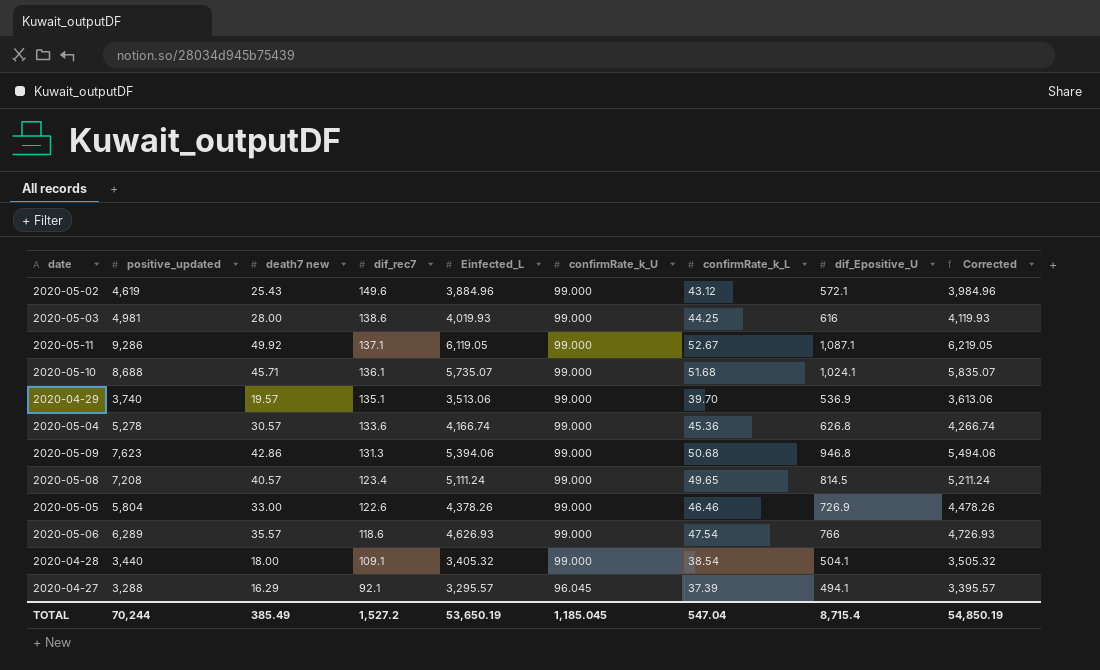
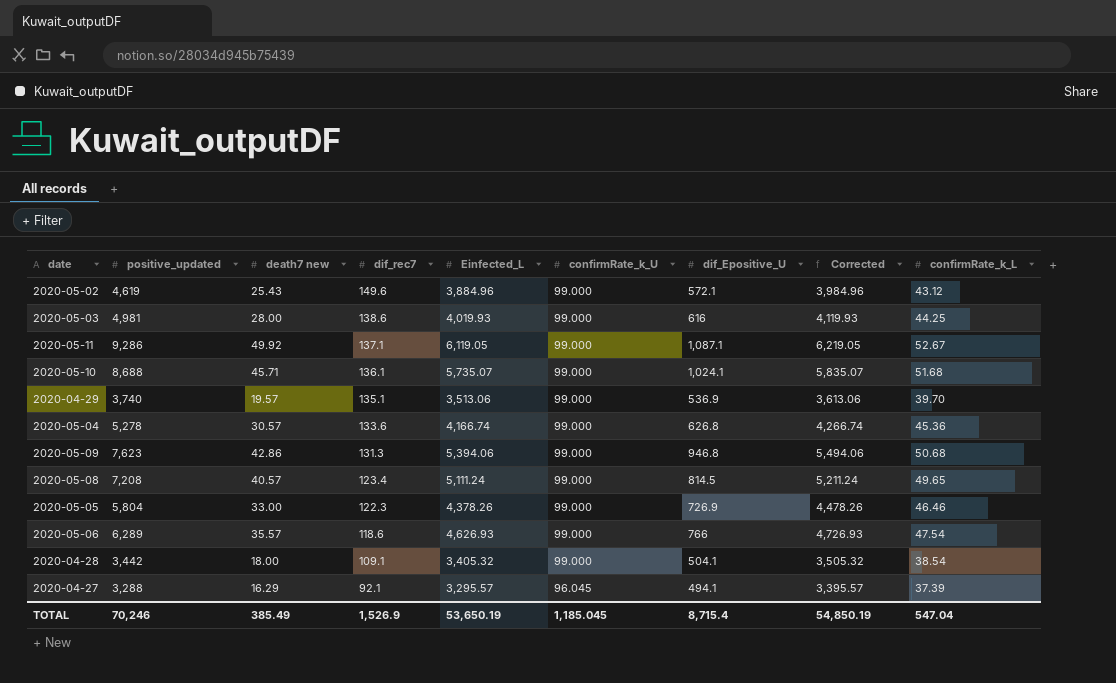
column confirmRate_k_L | position: 7 -> 9
2020-05-05 | dif_rec7: 122.6 -> 122.3
2020-04-28 | positive_updated: 3,440 -> 3,442
TOTAL | positive_updated: 70,244 -> 70,246
TOTAL | dif_rec7: 1,527.2 -> 1,526.9

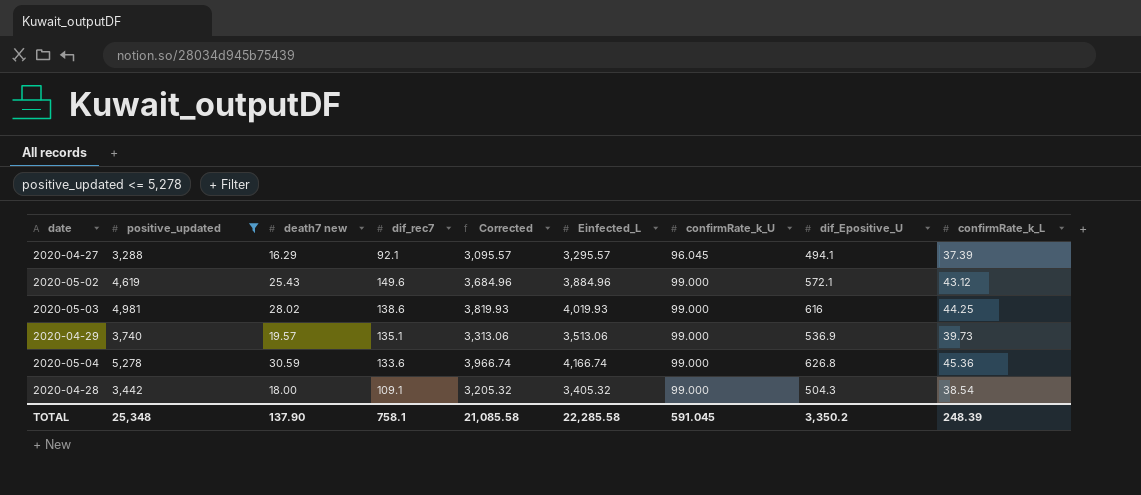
filter: none -> positive_updated <= 5,278
row order: dif_rec7 descending -> confirmRate_k_U ascending
column Corrected | formula: [Einfected_L] + 100 -> [Einfected_L] - 200
column Corrected | position: 8 -> 5
2020-05-03 | death7 new: 28.00 -> 28.02
2020-04-29 | confirmRate_k_L: 39.70 -> 39.73
2020-05-04 | death7 new: 30.57 -> 30.59
2020-04-28 | dif_Epositive_U: 504.1 -> 504.3
TOTAL | positive_updated: 70,246 -> 25,348
TOTAL | death7 new: 385.49 -> 137.90
TOTAL | dif_rec7: 1,526.9 -> 758.1
TOTAL | Corrected: 54,850.19 -> 21,085.58
TOTAL | Einfected_L: 53,650.19 -> 22,285.58
TOTAL | confirmRate_k_U: 1,185.045 -> 591.045
TOTAL | dif_Epositive_U: 8,715.4 -> 3,350.2
TOTAL | confirmRate_k_L: 547.04 -> 248.39

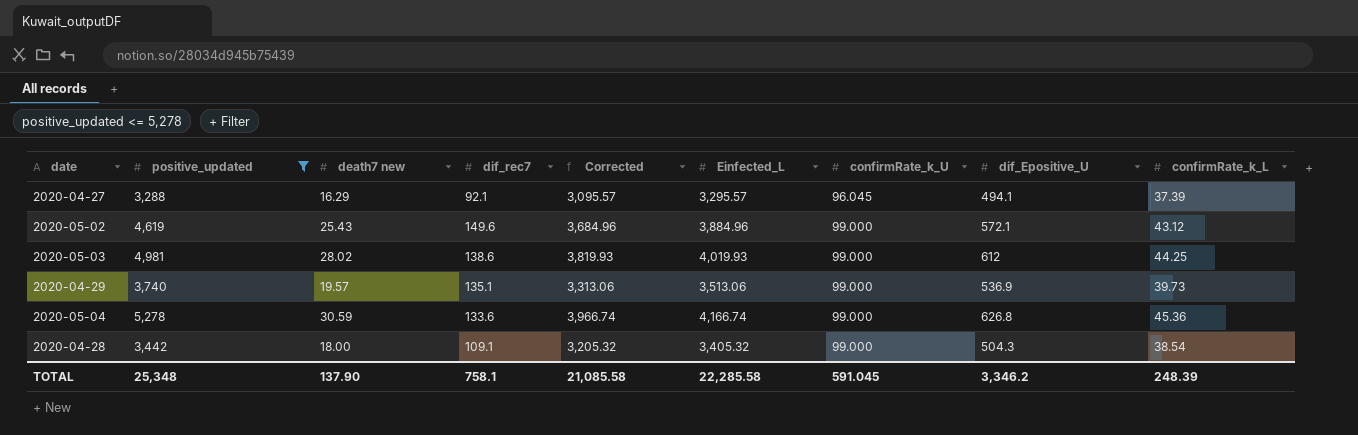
2020-05-03 | dif_Epositive_U: 616 -> 612
TOTAL | dif_Epositive_U: 3,350.2 -> 3,346.2

